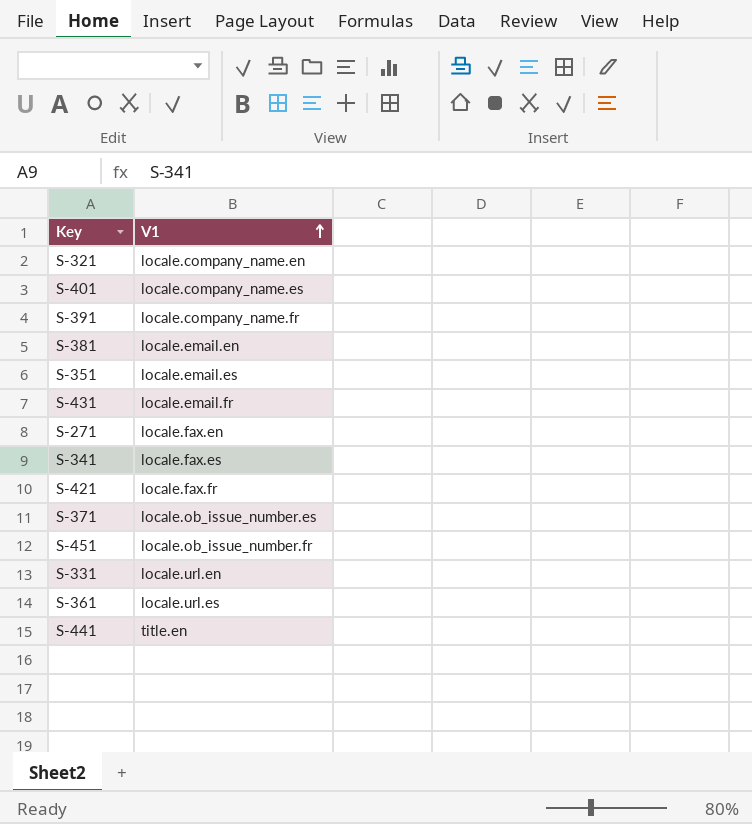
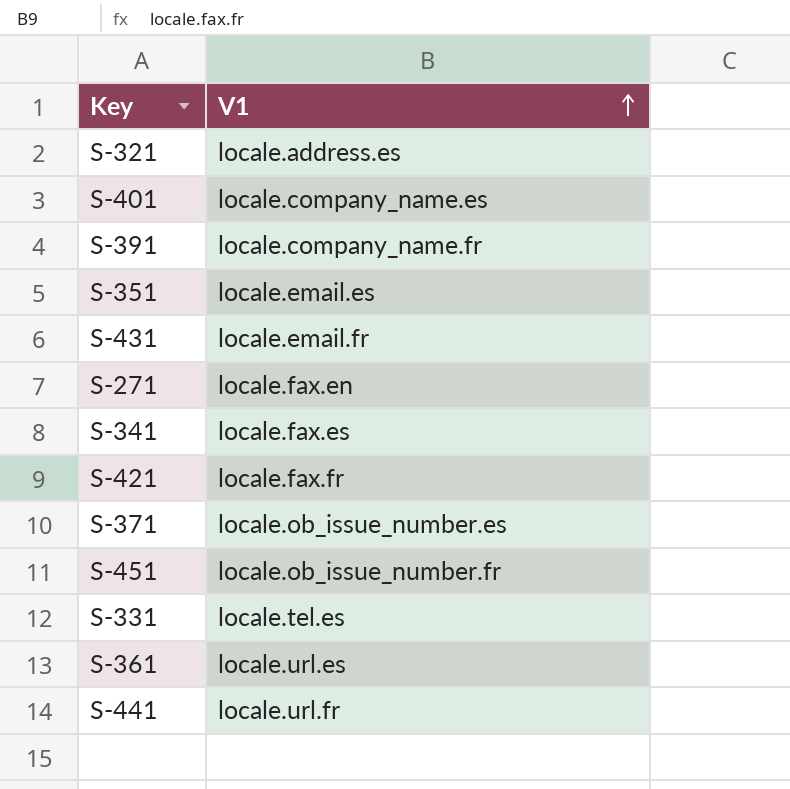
row S-381: locale.email.en -> none
S-321 | V1: locale.company_name.en -> locale.address.es
S-331 | V1: locale.url.en -> locale.tel.es
S-441 | V1: title.en -> locale.url.fr

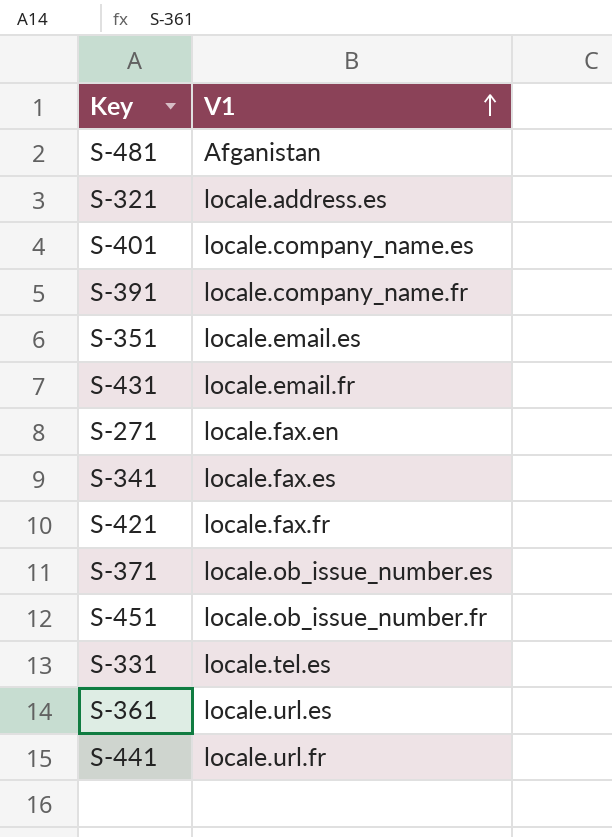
row S-481: none -> Afganistan

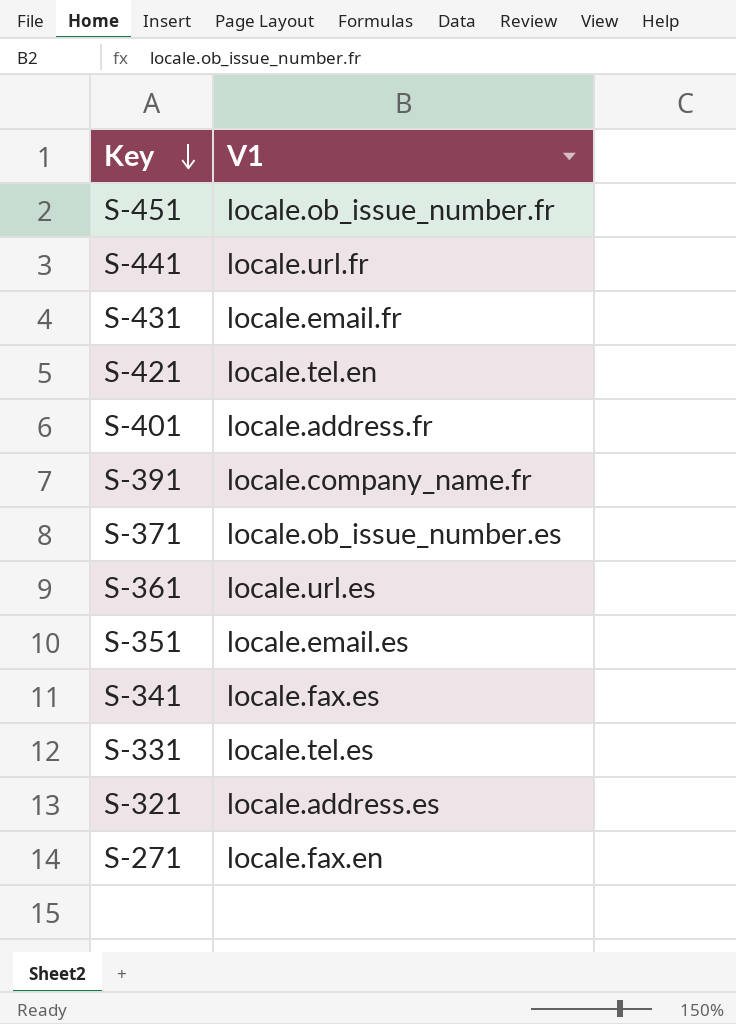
row order: V1 ascending -> Key descending
row S-481: Afganistan -> none
S-421 | V1: locale.fax.fr -> locale.tel.en
S-401 | V1: locale.company_name.es -> locale.address.fr

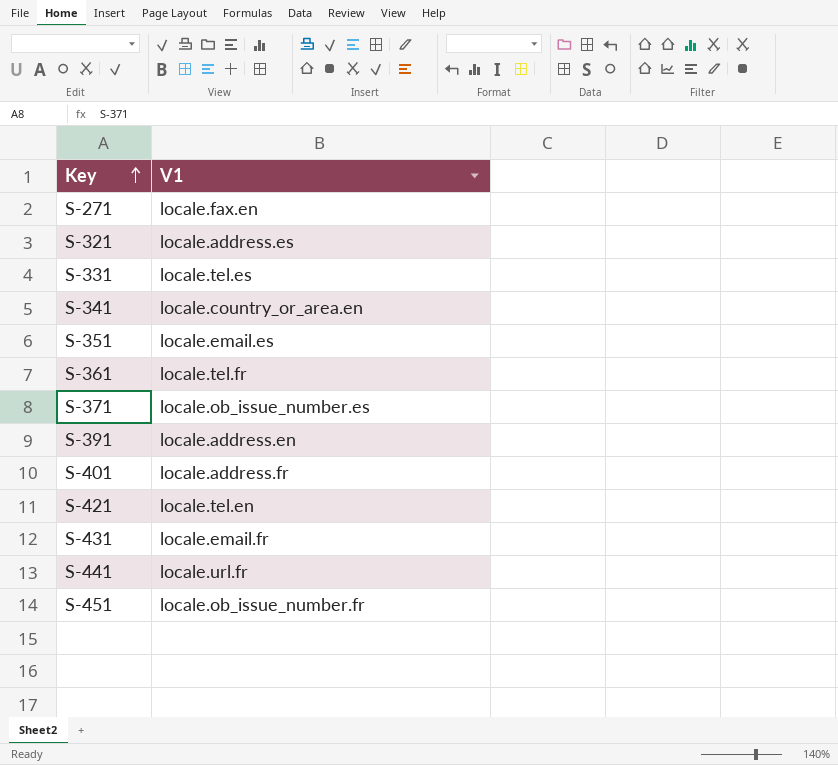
row order: Key descending -> Key ascending
S-341 | V1: locale.fax.es -> locale.country_or_area.en
S-361 | V1: locale.url.es -> locale.tel.fr
S-391 | V1: locale.company_name.fr -> locale.address.en

